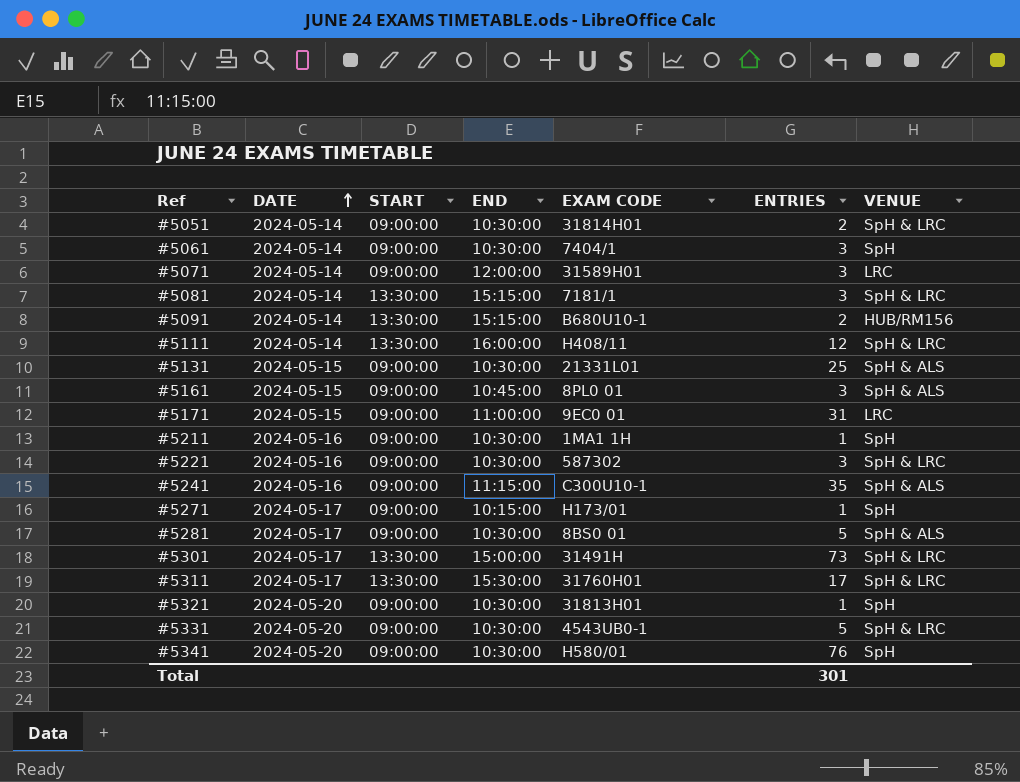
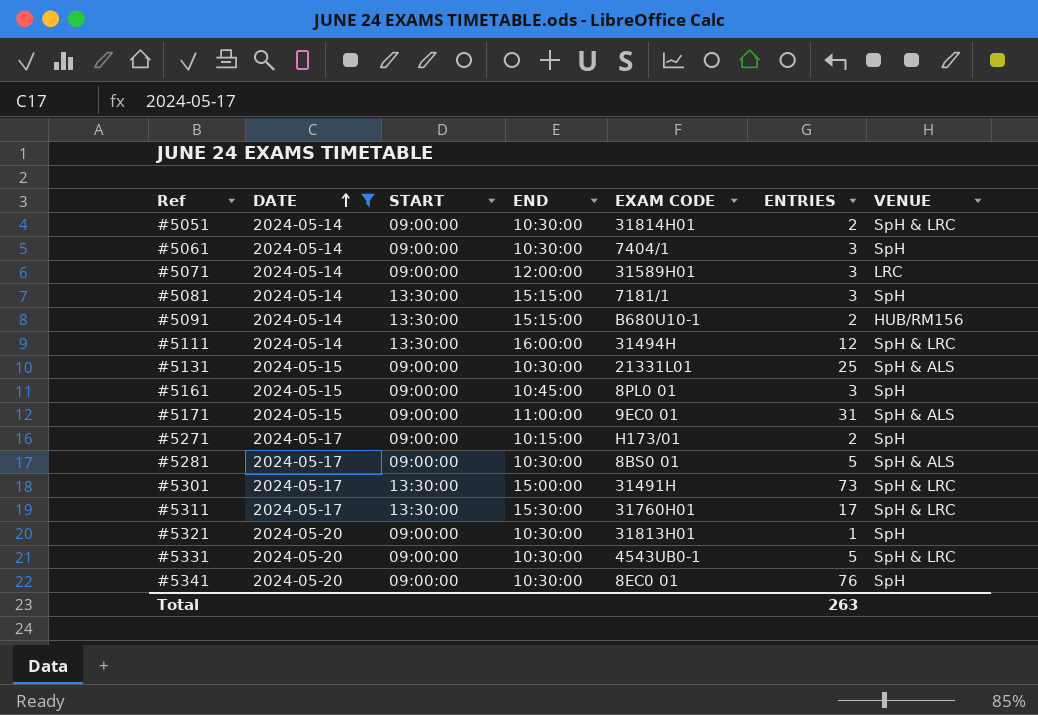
filter: none -> DATE != 2024-05-16
#5081 | VENUE: SpH & LRC -> SpH
#5111 | EXAM CODE: H408/11 -> 31494H
#5161 | VENUE: SpH & ALS -> SpH
#5171 | VENUE: LRC -> SpH & ALS
#5271 | ENTRIES: 1 -> 2
#5341 | EXAM CODE: H580/01 -> 8EC0 01
Total | ENTRIES: 301 -> 263

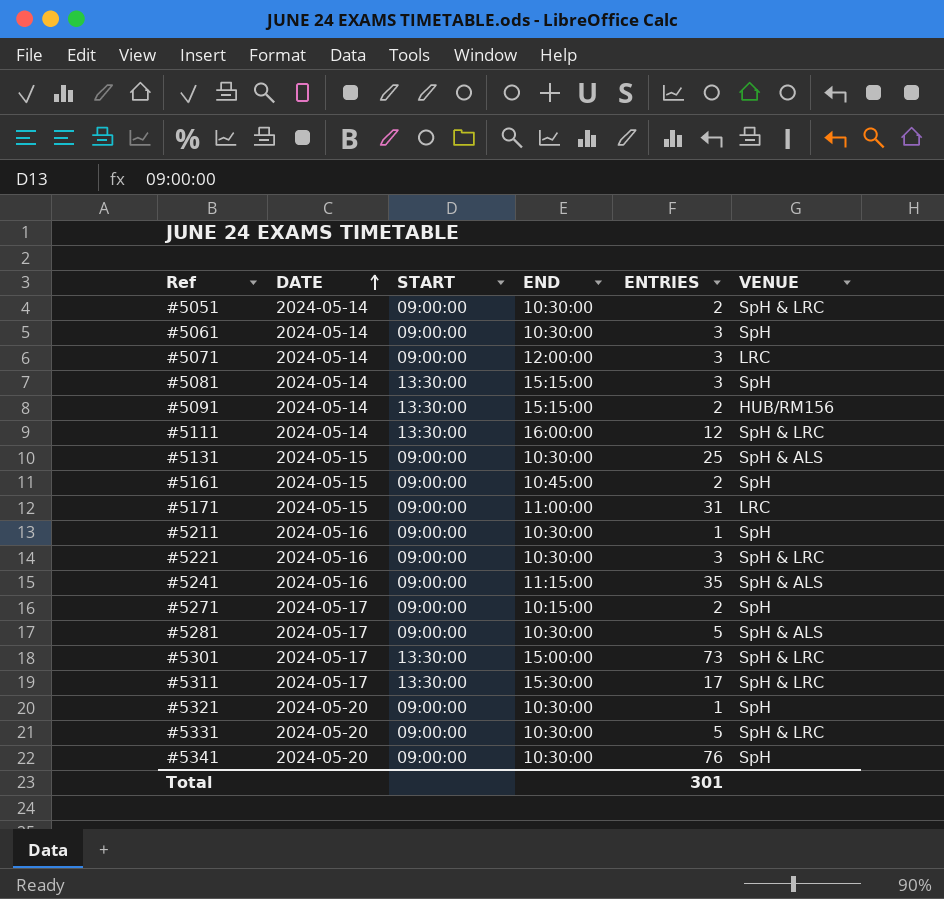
filter: DATE != 2024-05-16 -> none
column EXAM CODE | position: 5 -> none
#5161 | ENTRIES: 3 -> 2
#5171 | VENUE: SpH & ALS -> LRC
Total | ENTRIES: 263 -> 301

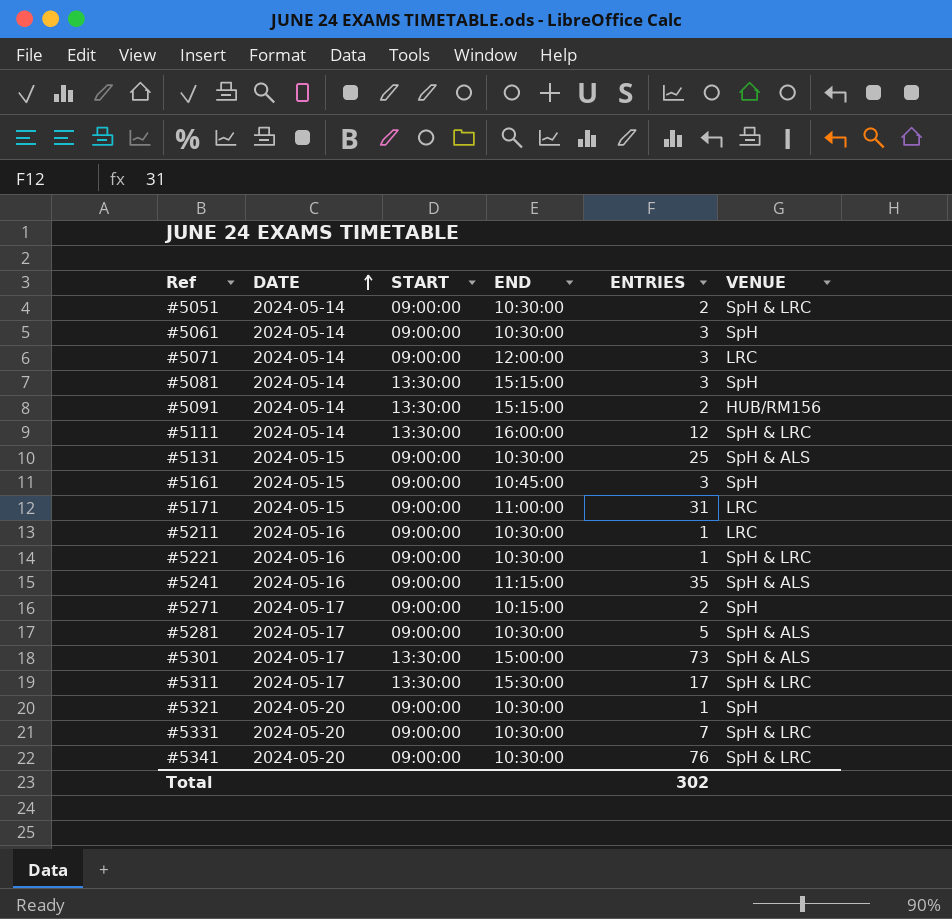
#5161 | ENTRIES: 2 -> 3
#5211 | VENUE: SpH -> LRC
#5221 | ENTRIES: 3 -> 1
#5301 | VENUE: SpH & LRC -> SpH & ALS
#5331 | ENTRIES: 5 -> 7
#5341 | VENUE: SpH -> SpH & LRC
Total | ENTRIES: 301 -> 302

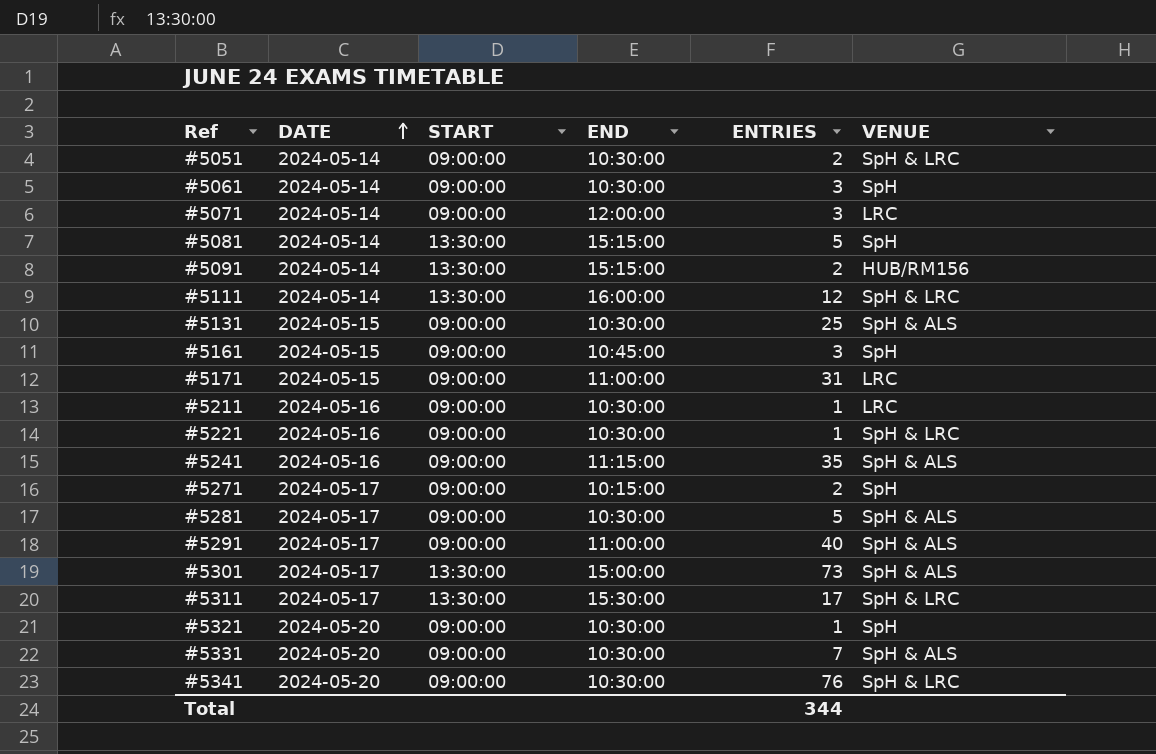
#5081 | ENTRIES: 3 -> 5
row #5291: none -> 2024-05-17 | 09:00:00 | 11:00:00 | 40 | SpH & ALS
#5331 | VENUE: SpH & LRC -> SpH & ALS
Total | ENTRIES: 302 -> 344

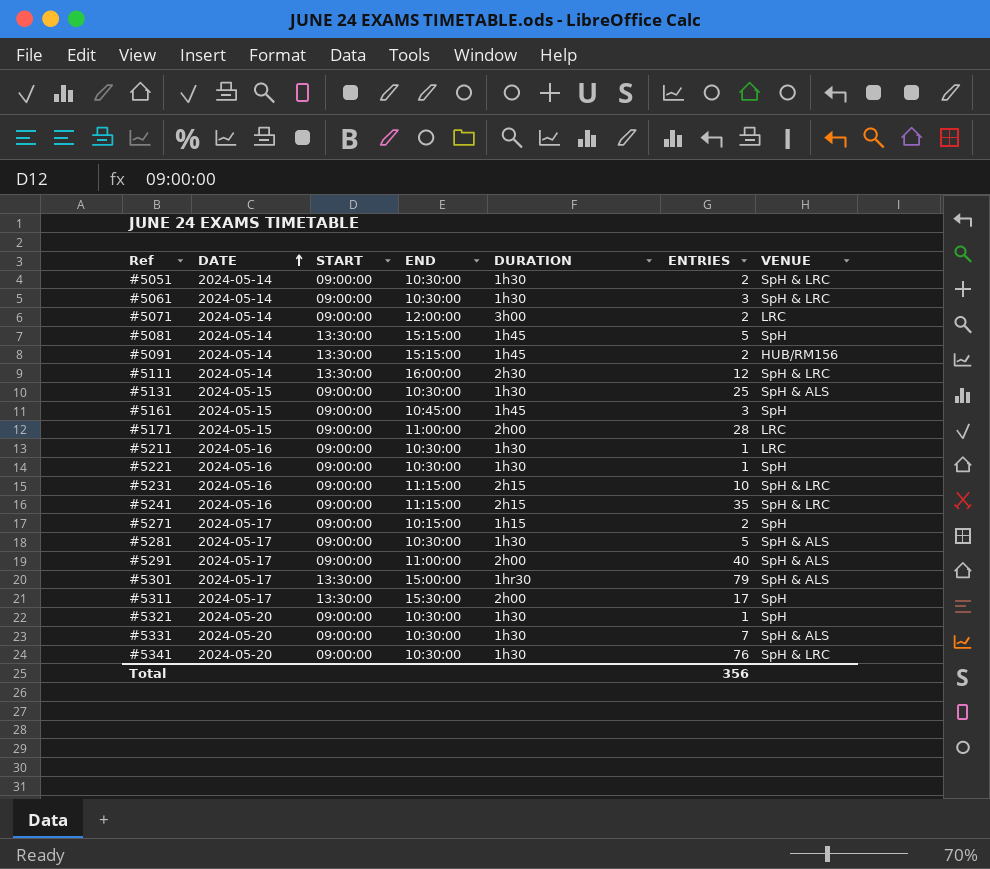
column DURATION | position: none -> 5
#5061 | VENUE: SpH -> SpH & LRC
#5071 | ENTRIES: 3 -> 2
#5171 | ENTRIES: 31 -> 28
#5221 | VENUE: SpH & LRC -> SpH
row #5231: none -> 2024-05-16 | 09:00:00 | 11:15:00 | 2h15 | 10 | SpH & LRC
#5241 | VENUE: SpH & ALS -> SpH & LRC
#5301 | ENTRIES: 73 -> 79
#5311 | VENUE: SpH & LRC -> SpH
Total | ENTRIES: 344 -> 356

